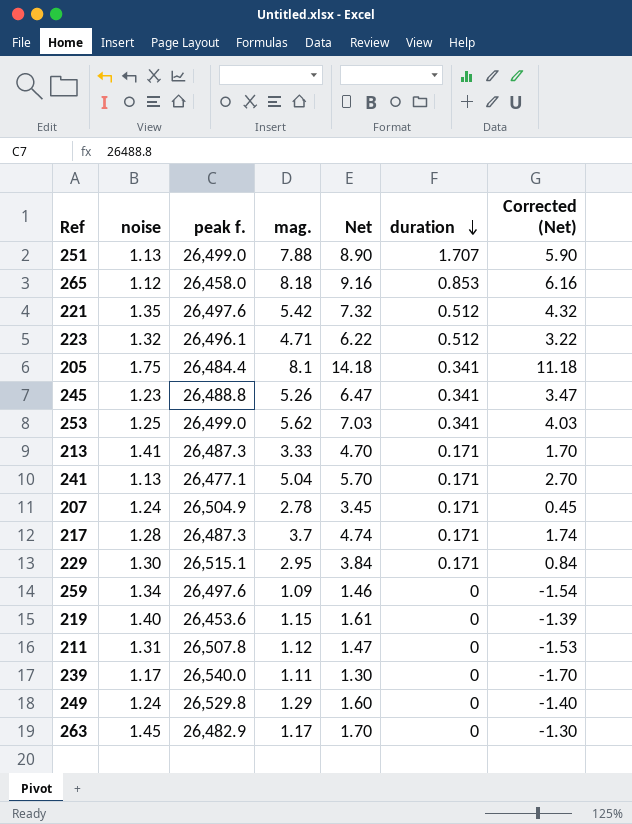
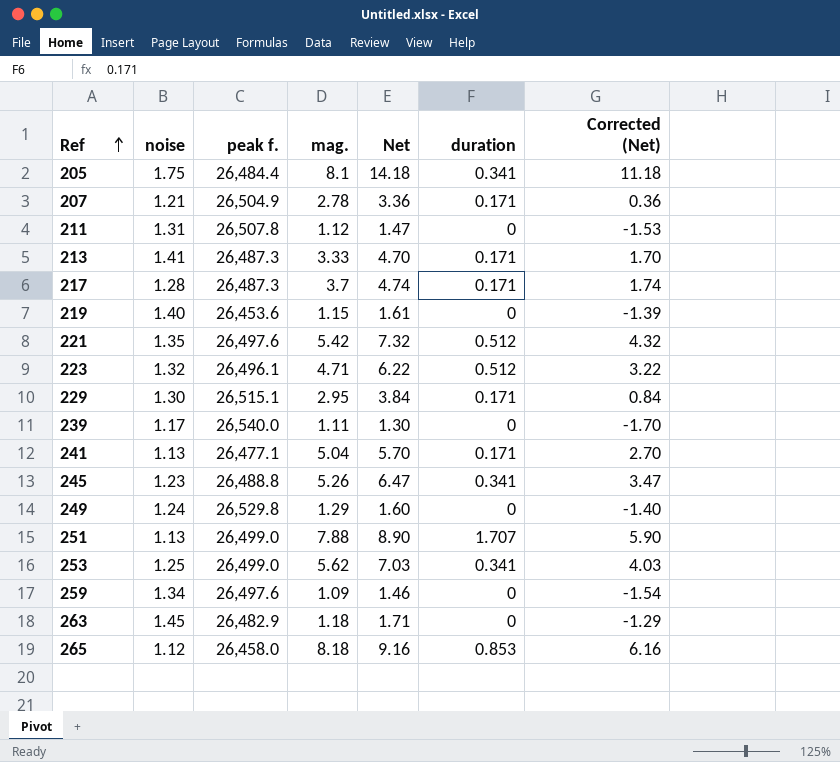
row order: duration descending -> Ref ascending
207 | noise: 1.24 -> 1.21
207 | Net: 3.45 -> 3.36
207 | Corrected (Net): 0.45 -> 0.36
263 | mag.: 1.17 -> 1.18
263 | Net: 1.70 -> 1.71
263 | Corrected (Net): -1.30 -> -1.29

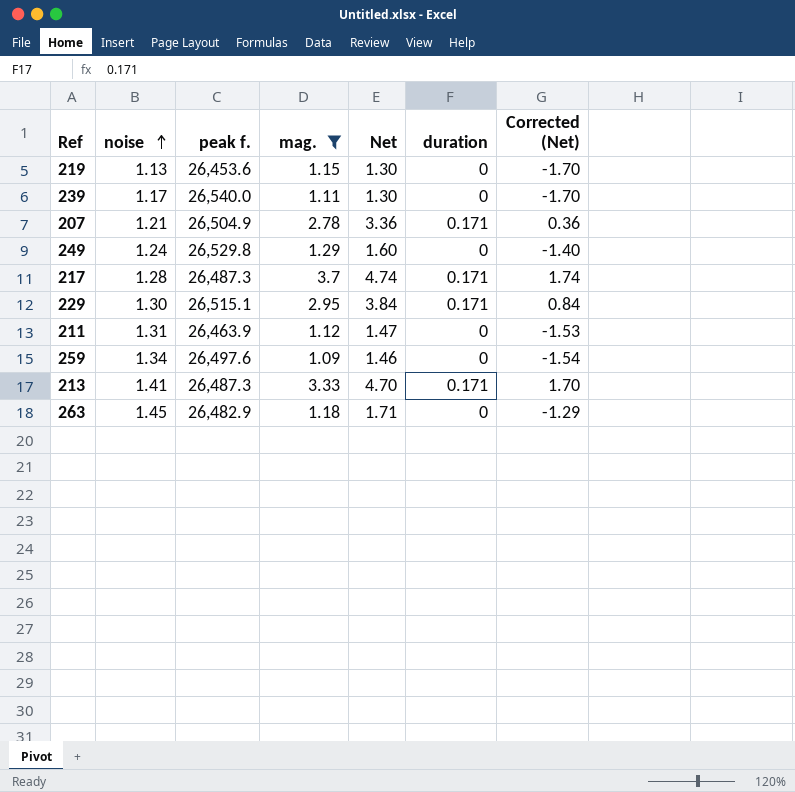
filter: none -> mag. <= 3.7
row order: Ref ascending -> noise ascending
219 | noise: 1.40 -> 1.13
219 | Net: 1.61 -> 1.30
219 | Corrected (Net): -1.39 -> -1.70
211 | peak f.: 26,507.8 -> 26,463.9

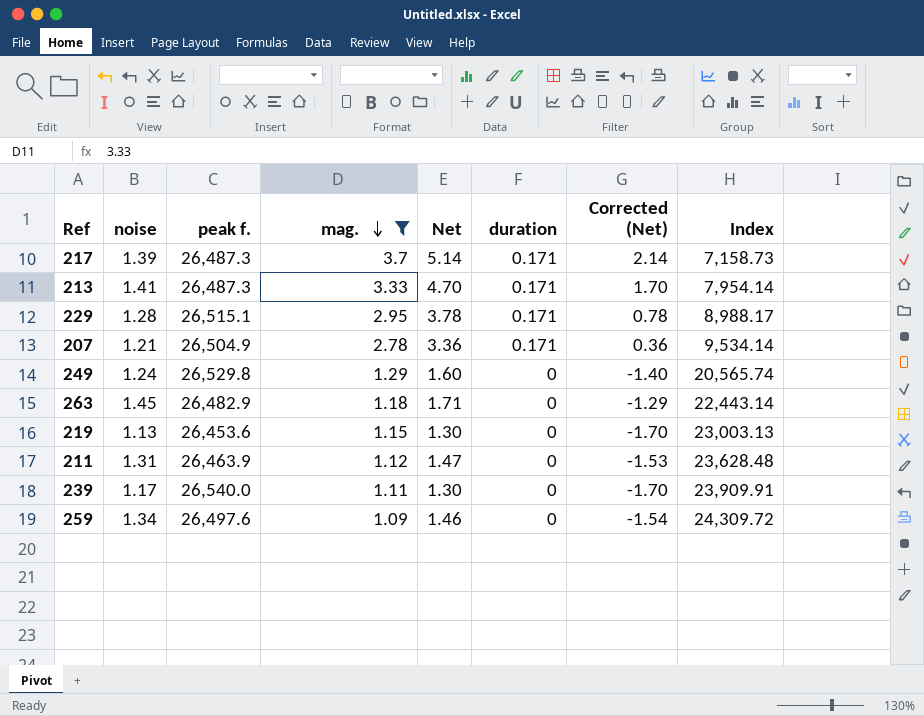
row order: noise ascending -> mag. descending
column Index | formula: none -> [peak f.] / [mag.]
217 | noise: 1.28 -> 1.39
217 | Net: 4.74 -> 5.14
217 | Corrected (Net): 1.74 -> 2.14
229 | noise: 1.30 -> 1.28
229 | Net: 3.84 -> 3.78
229 | Corrected (Net): 0.84 -> 0.78

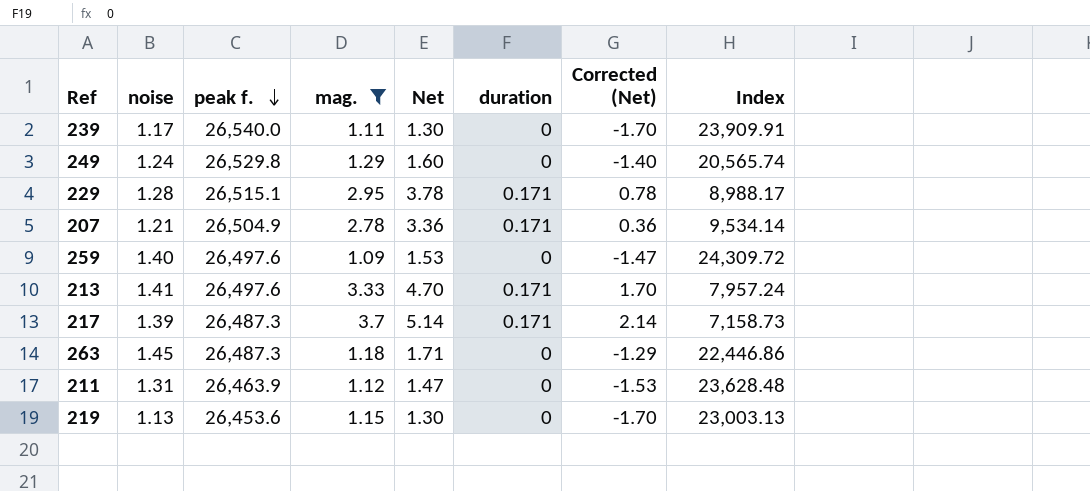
row order: mag. descending -> peak f. descending
259 | noise: 1.34 -> 1.40
259 | Net: 1.46 -> 1.53
259 | Corrected (Net): -1.54 -> -1.47
213 | peak f.: 26,487.3 -> 26,497.6
213 | Index: 7,954.14 -> 7,957.24
263 | peak f.: 26,482.9 -> 26,487.3
263 | Index: 22,443.14 -> 22,446.86

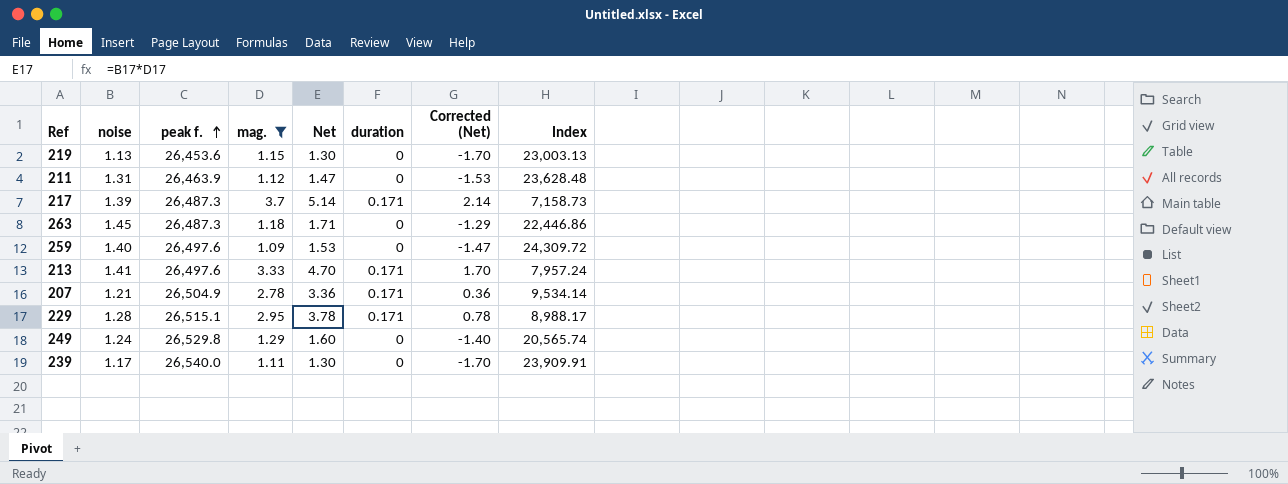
row order: peak f. descending -> peak f. ascending

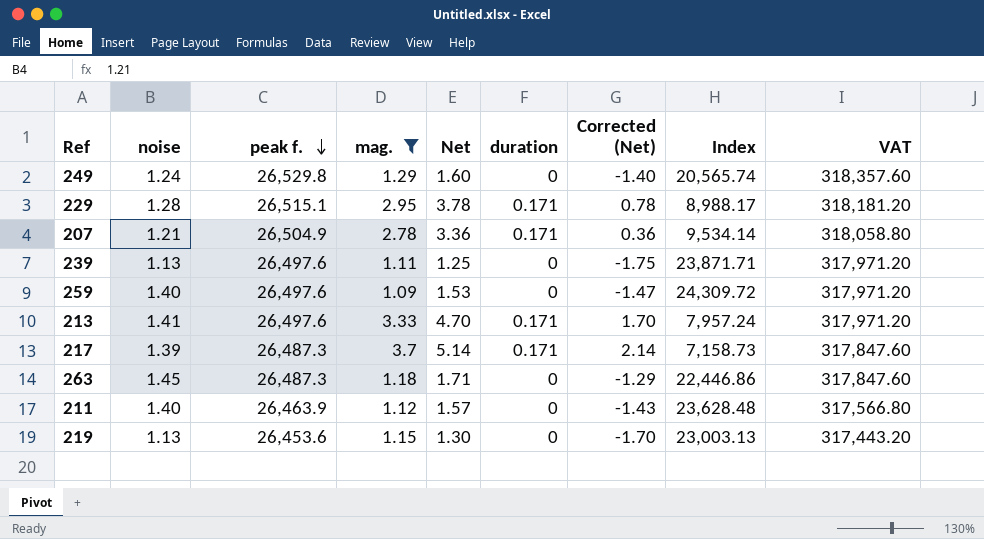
row order: peak f. ascending -> peak f. descending
column VAT | formula: none -> [peak f.] * 12
239 | noise: 1.17 -> 1.13
239 | peak f.: 26,540.0 -> 26,497.6
239 | Net: 1.30 -> 1.25
239 | Corrected (Net): -1.70 -> -1.75
239 | Index: 23,909.91 -> 23,871.71
211 | noise: 1.31 -> 1.40
211 | Net: 1.47 -> 1.57
211 | Corrected (Net): -1.53 -> -1.43

